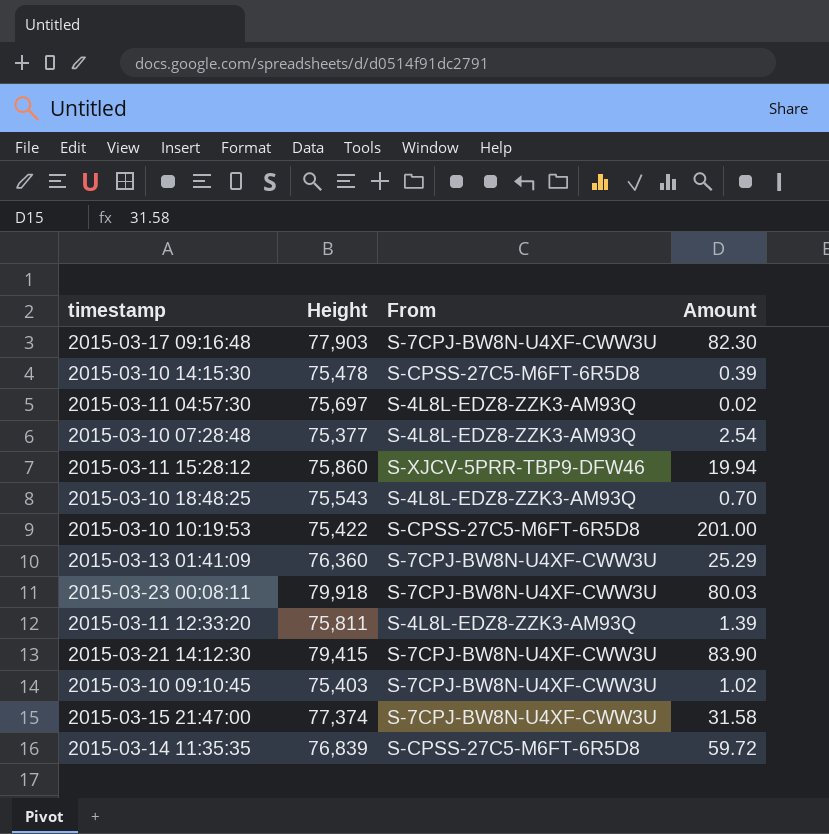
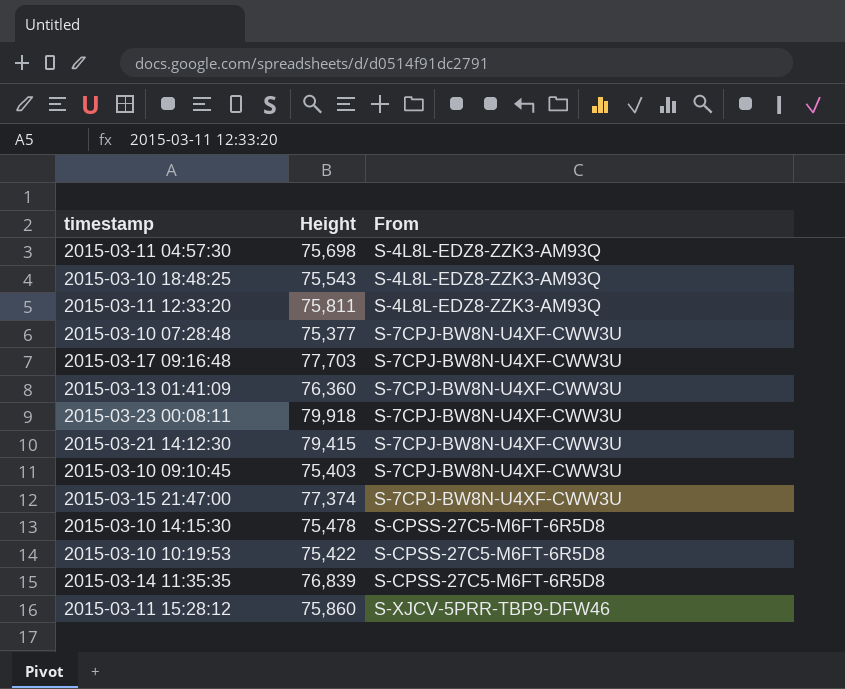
row order: none -> From ascending
column Amount | position: 4 -> none
2015-03-11 04:57:30 | Height: 75,697 -> 75,698
2015-03-10 07:28:48 | From: S-4L8L-EDZ8-ZZK3-AM93Q -> S-7CPJ-BW8N-U4XF-CWW3U
2015-03-17 09:16:48 | Height: 77,903 -> 77,703

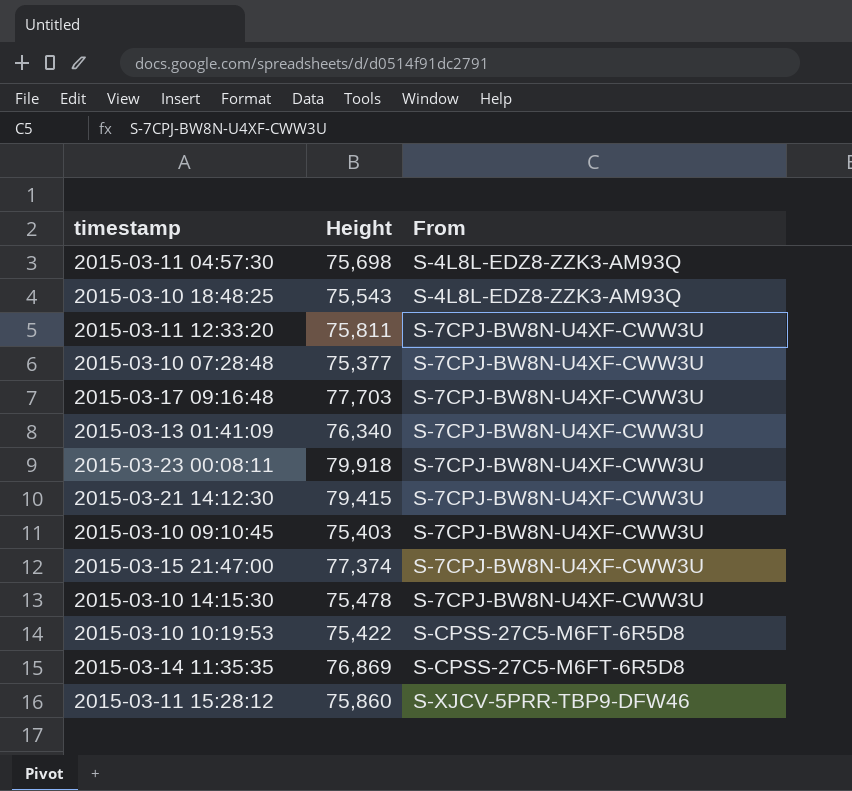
2015-03-11 12:33:20 | From: S-4L8L-EDZ8-ZZK3-AM93Q -> S-7CPJ-BW8N-U4XF-CWW3U
2015-03-13 01:41:09 | Height: 76,360 -> 76,340
2015-03-10 14:15:30 | From: S-CPSS-27C5-M6FT-6R5D8 -> S-7CPJ-BW8N-U4XF-CWW3U
2015-03-14 11:35:35 | Height: 76,839 -> 76,869

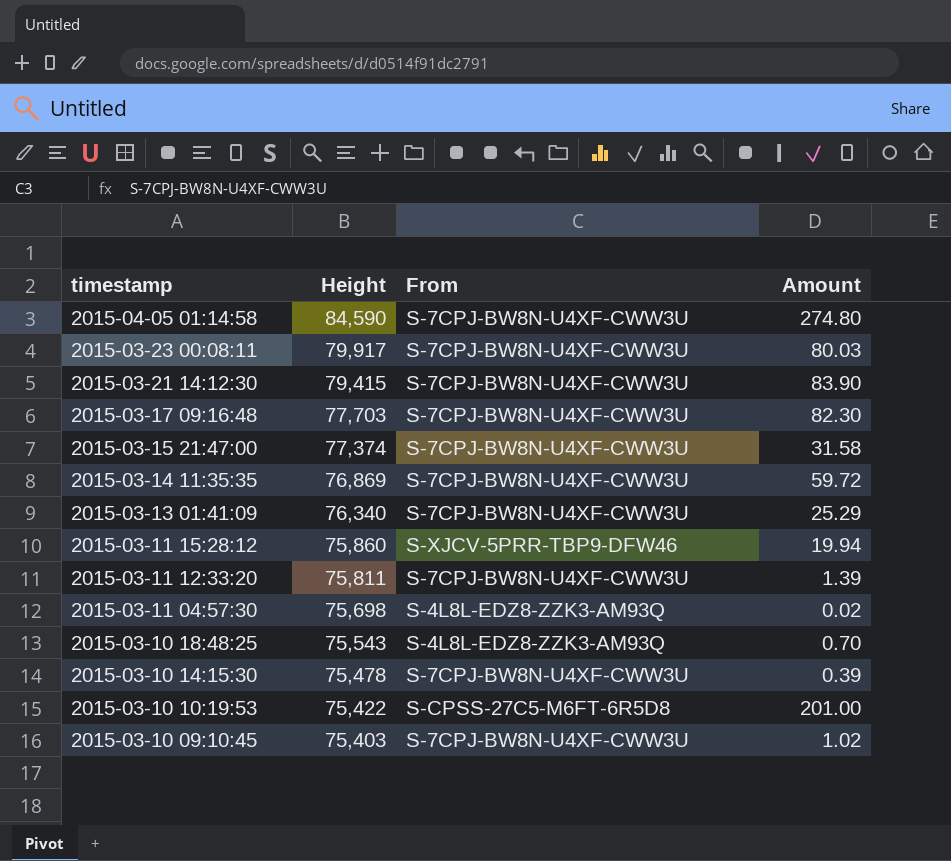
row order: From ascending -> timestamp descending
column Amount | position: none -> 4
row 2015-03-10 07:28:48: 75,377 | S-7CPJ-BW8N-U4XF-CWW3U -> none
row 2015-04-05 01:14:58: none -> 84,590 | S-7CPJ-BW8N-U4XF-CWW3U | 274.80
2015-03-23 00:08:11 | Height: 79,918 -> 79,917
2015-03-14 11:35:35 | From: S-CPSS-27C5-M6FT-6R5D8 -> S-7CPJ-BW8N-U4XF-CWW3U

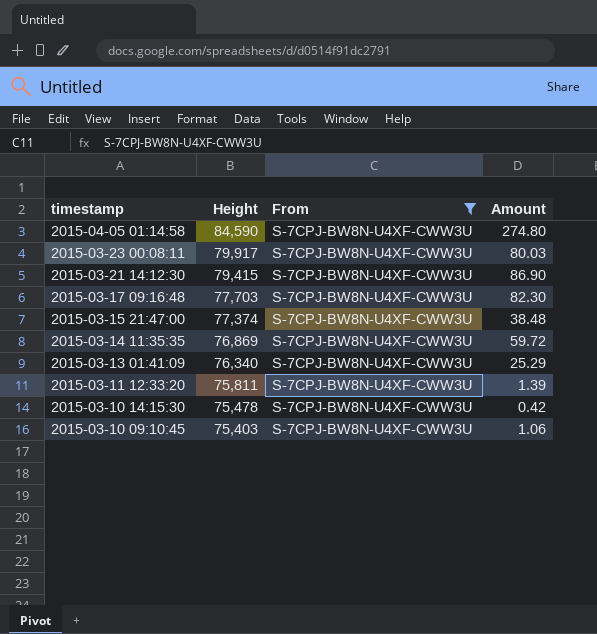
filter: none -> From = S-7CPJ-BW8N-U4XF-CWW3U
2015-03-21 14:12:30 | Amount: 83.90 -> 86.90
2015-03-15 21:47:00 | Amount: 31.58 -> 38.48
2015-03-10 14:15:30 | Amount: 0.39 -> 0.42
2015-03-10 09:10:45 | Amount: 1.02 -> 1.06

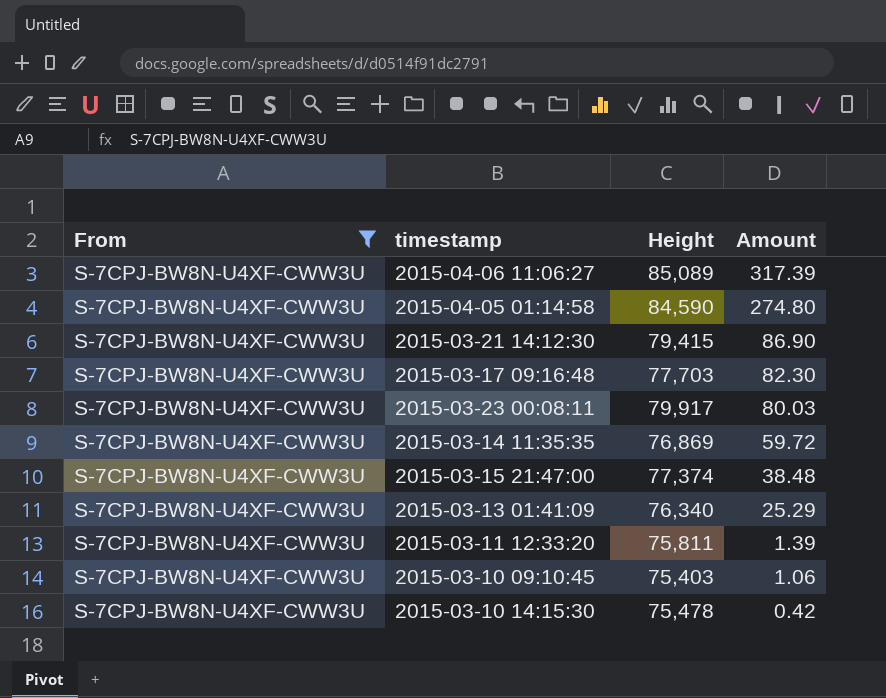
row order: timestamp descending -> Amount descending
column From | position: 3 -> 1
row 2015-04-06 11:06:27: none -> S-7CPJ-BW8N-U4XF-CWW3U | 85,089 | 317.39

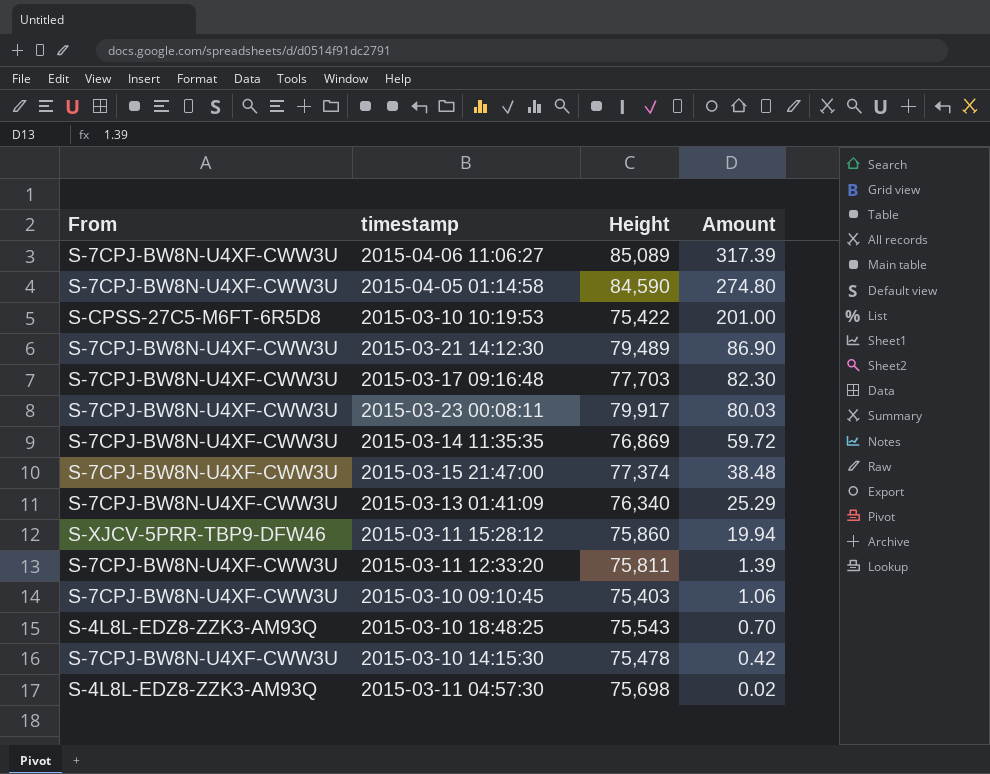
filter: From = S-7CPJ-BW8N-U4XF-CWW3U -> none
2015-03-21 14:12:30 | Height: 79,415 -> 79,489

